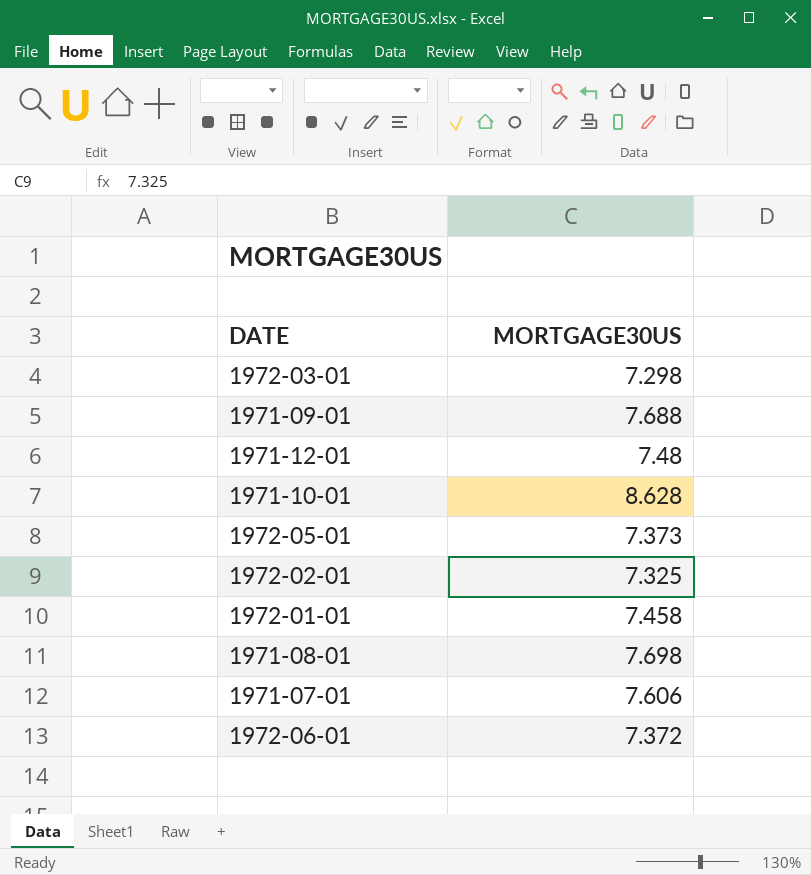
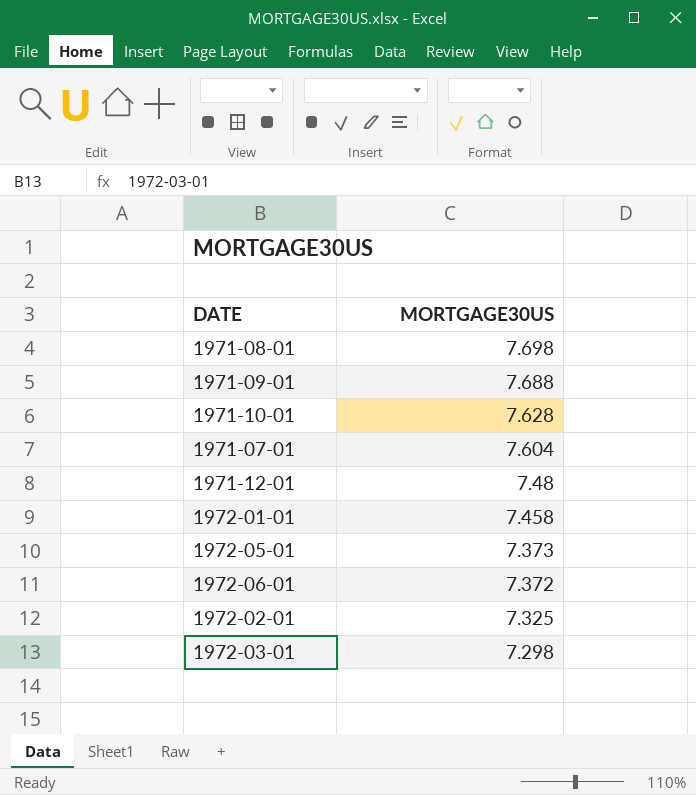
row order: none -> MORTGAGE30US descending
1971-10-01 | MORTGAGE30US: 8.628 -> 7.628
1971-07-01 | MORTGAGE30US: 7.606 -> 7.604

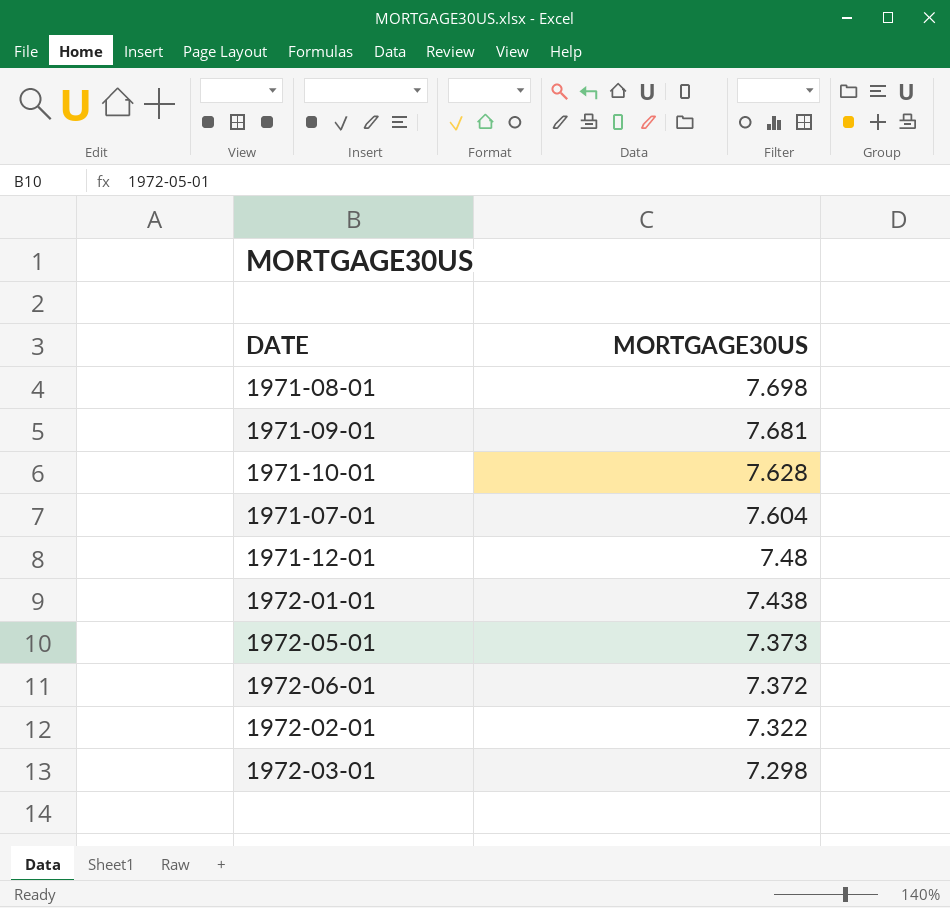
1971-09-01 | MORTGAGE30US: 7.688 -> 7.681
1972-01-01 | MORTGAGE30US: 7.458 -> 7.438
1972-02-01 | MORTGAGE30US: 7.325 -> 7.322

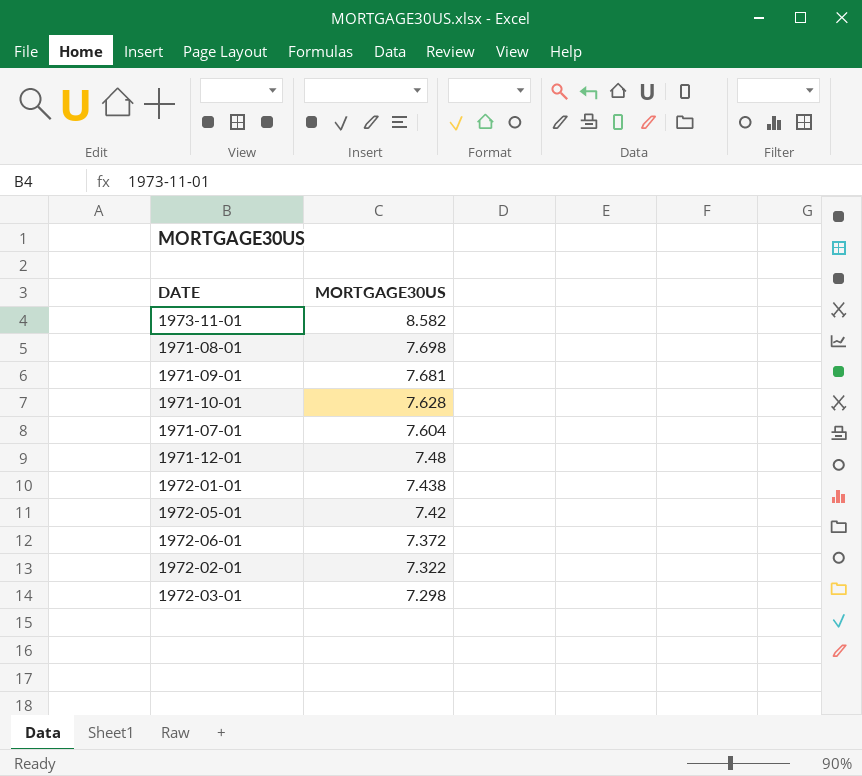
row 1973-11-01: none -> 8.582
1972-05-01 | MORTGAGE30US: 7.373 -> 7.42

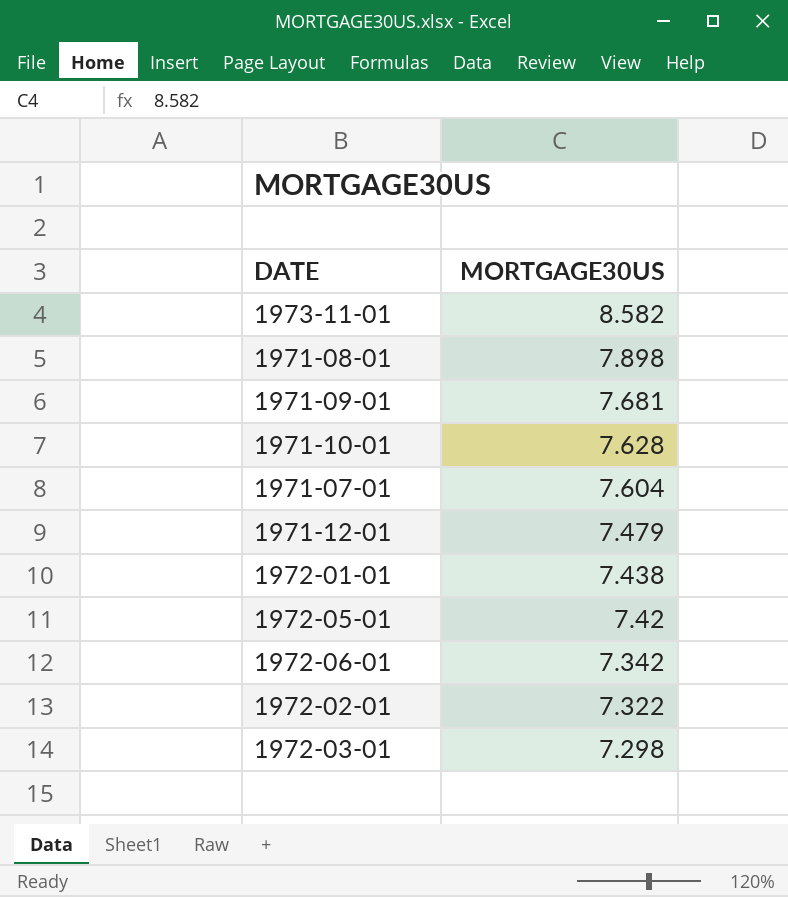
1971-08-01 | MORTGAGE30US: 7.698 -> 7.898
1971-12-01 | MORTGAGE30US: 7.48 -> 7.479
1972-06-01 | MORTGAGE30US: 7.372 -> 7.342

